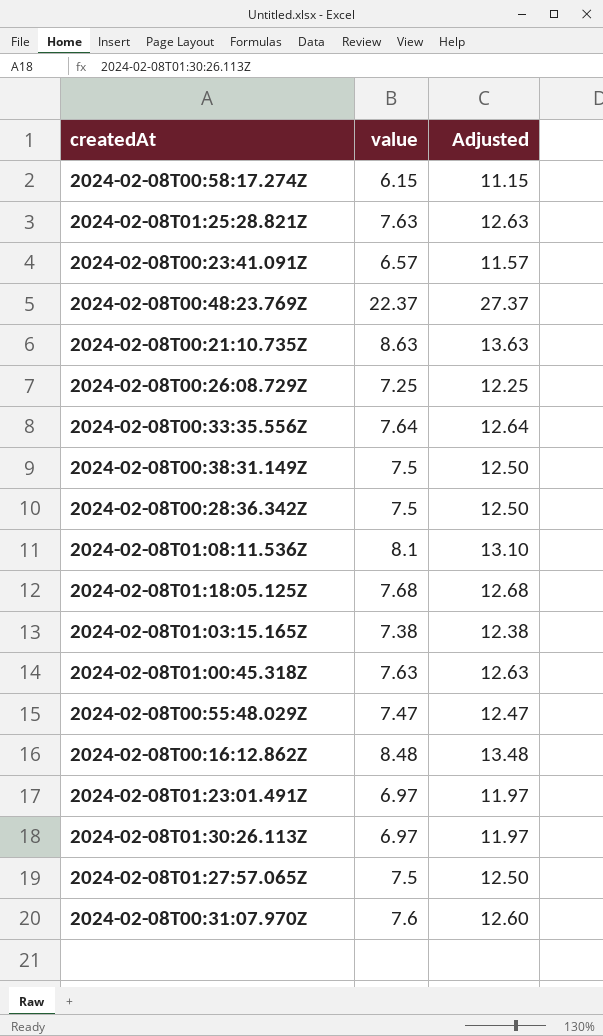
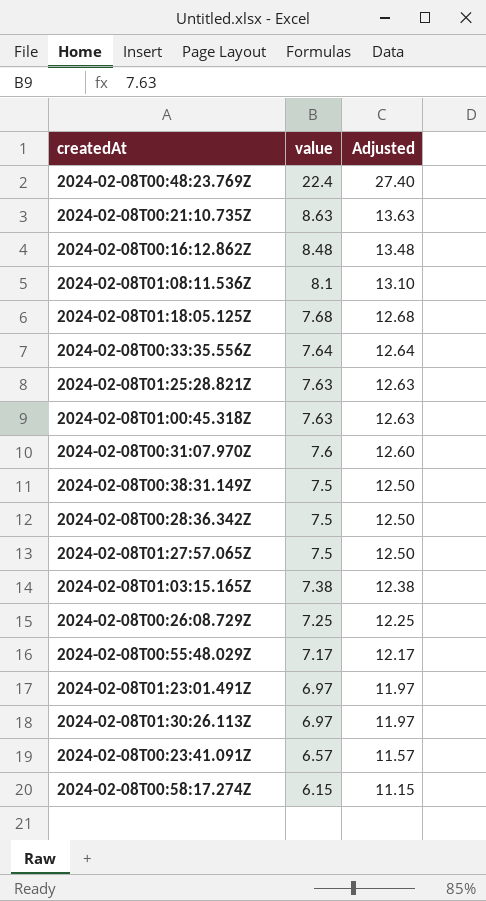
row order: none -> value descending
2024-02-08T00:48:23.769Z | value: 22.37 -> 22.4
2024-02-08T00:48:23.769Z | Adjusted: 27.37 -> 27.40
2024-02-08T00:55:48.029Z | value: 7.47 -> 7.17
2024-02-08T00:55:48.029Z | Adjusted: 12.47 -> 12.17

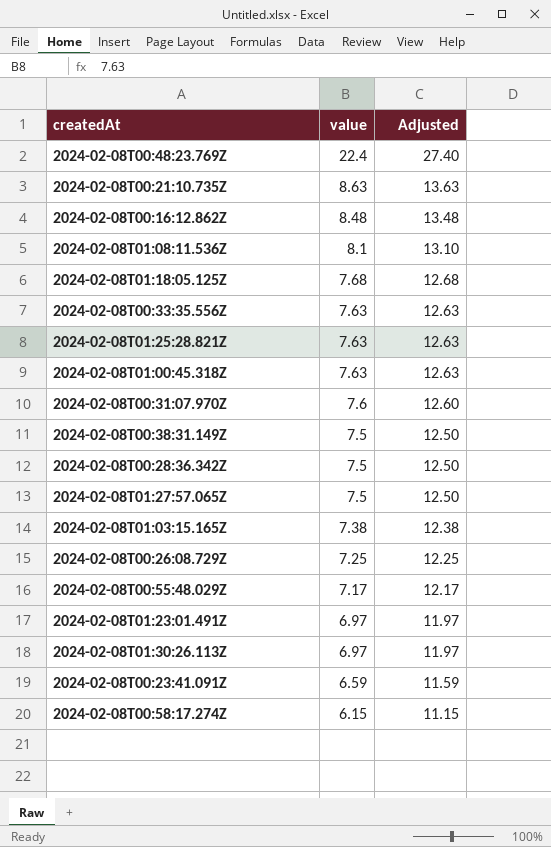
2024-02-08T00:33:35.556Z | value: 7.64 -> 7.63
2024-02-08T00:33:35.556Z | Adjusted: 12.64 -> 12.63
2024-02-08T00:23:41.091Z | value: 6.57 -> 6.59
2024-02-08T00:23:41.091Z | Adjusted: 11.57 -> 11.59

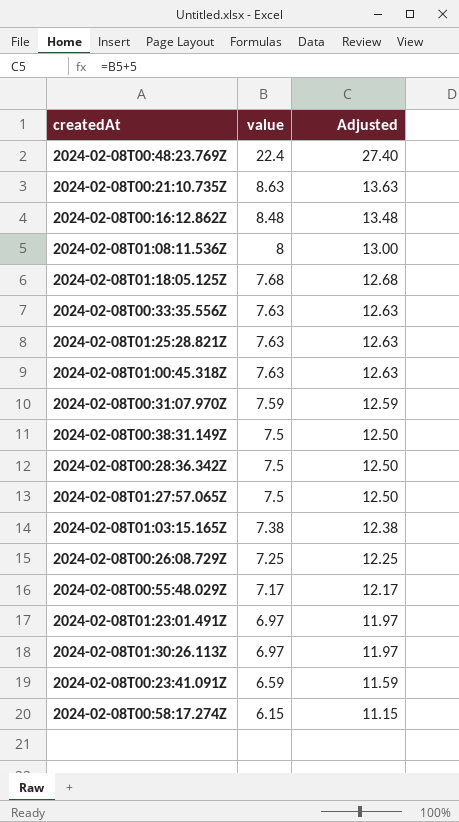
2024-02-08T01:08:11.536Z | value: 8.1 -> 8
2024-02-08T01:08:11.536Z | Adjusted: 13.10 -> 13.00
2024-02-08T00:31:07.970Z | value: 7.6 -> 7.59
2024-02-08T00:31:07.970Z | Adjusted: 12.60 -> 12.59

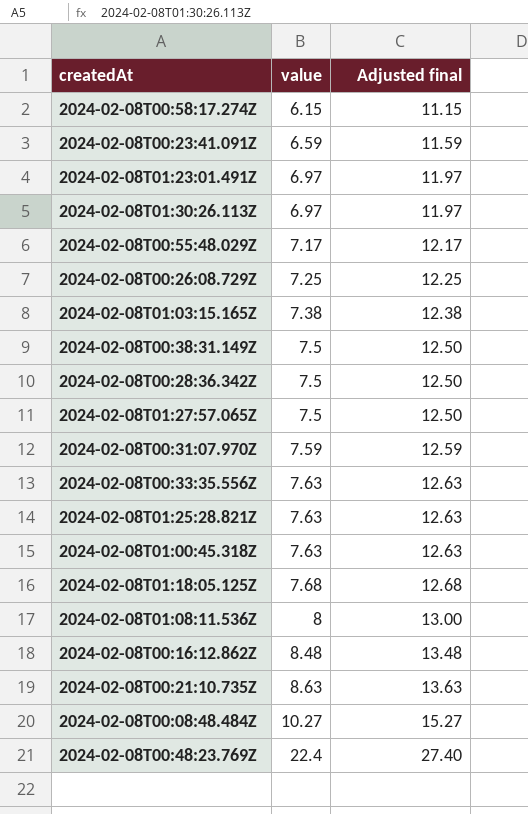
row order: value descending -> value ascending
column name: Adjusted -> Adjusted final
row 2024-02-08T00:08:48.484Z: none -> 10.27 | 15.27

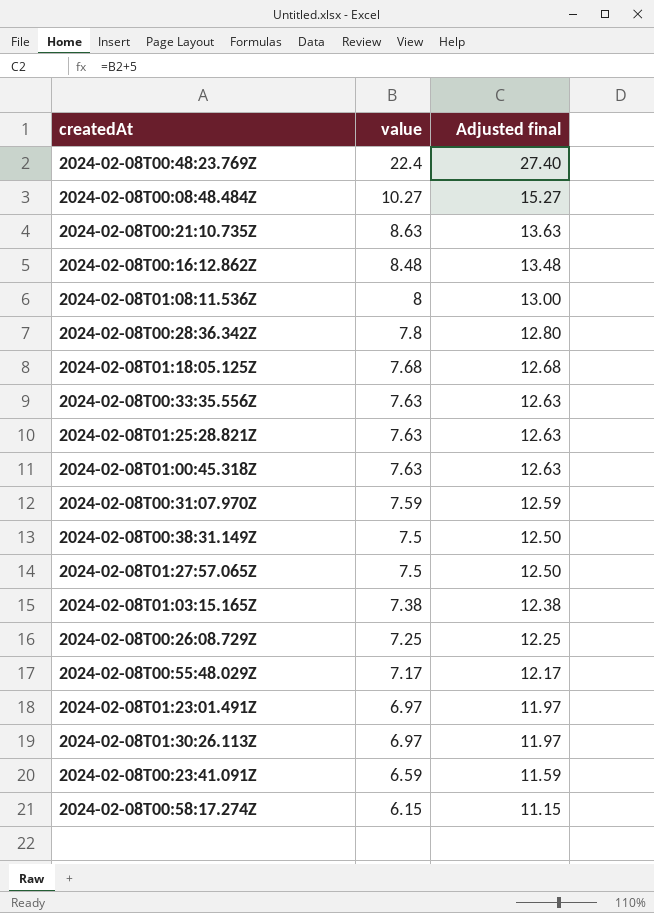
row order: value ascending -> value descending
2024-02-08T00:28:36.342Z | value: 7.5 -> 7.8
2024-02-08T00:28:36.342Z | Adjusted final: 12.50 -> 12.80

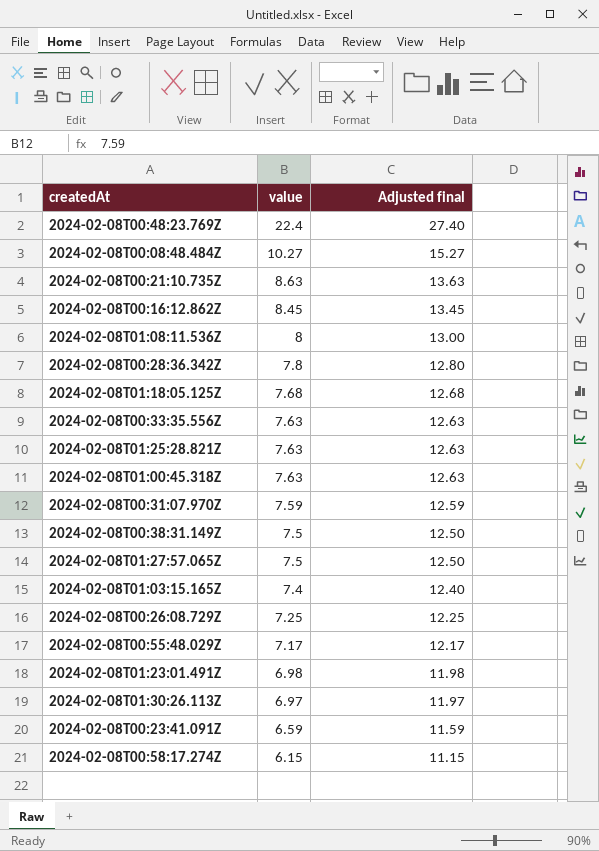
2024-02-08T00:16:12.862Z | value: 8.48 -> 8.45
2024-02-08T00:16:12.862Z | Adjusted final: 13.48 -> 13.45
2024-02-08T01:03:15.165Z | value: 7.38 -> 7.4
2024-02-08T01:03:15.165Z | Adjusted final: 12.38 -> 12.40
2024-02-08T01:23:01.491Z | value: 6.97 -> 6.98
2024-02-08T01:23:01.491Z | Adjusted final: 11.97 -> 11.98

